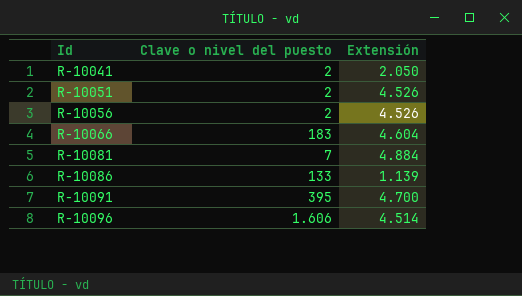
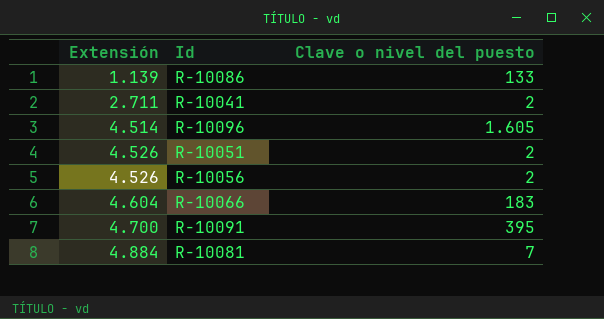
row order: Id ascending -> Extensión ascending
column Extensión | position: 3 -> 1
R-10041 | Extensión: 2.050 -> 2.711
R-10096 | Clave o nivel del puesto: 1.606 -> 1.605

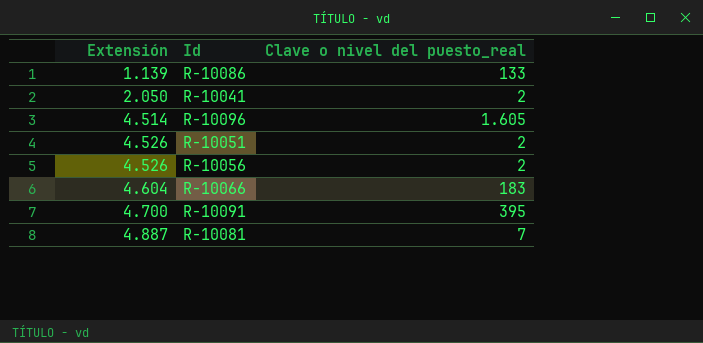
column name: Clave o nivel del puesto -> Clave o nivel del puesto_real
R-10041 | Extensión: 2.711 -> 2.050
R-10081 | Extensión: 4.884 -> 4.887

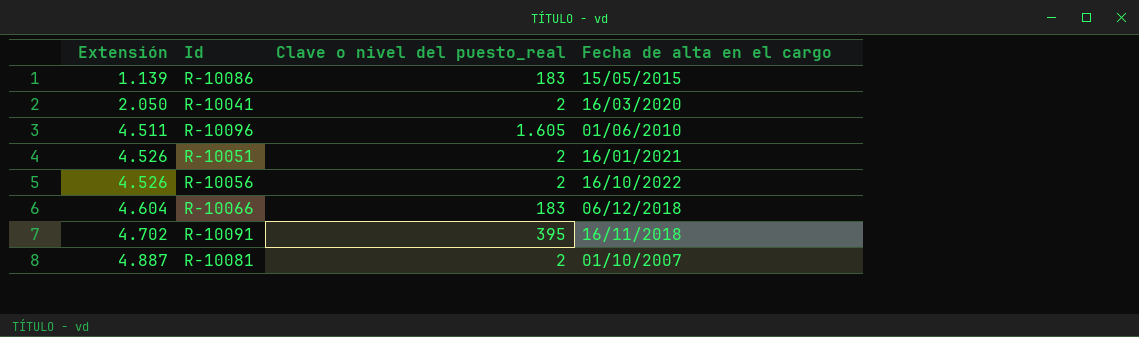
column Fecha de alta en el cargo | position: none -> 4
R-10086 | Clave o nivel del puesto_real: 133 -> 183
R-10096 | Extensión: 4.514 -> 4.511
R-10091 | Extensión: 4.700 -> 4.702
R-10081 | Clave o nivel del puesto_real: 7 -> 2

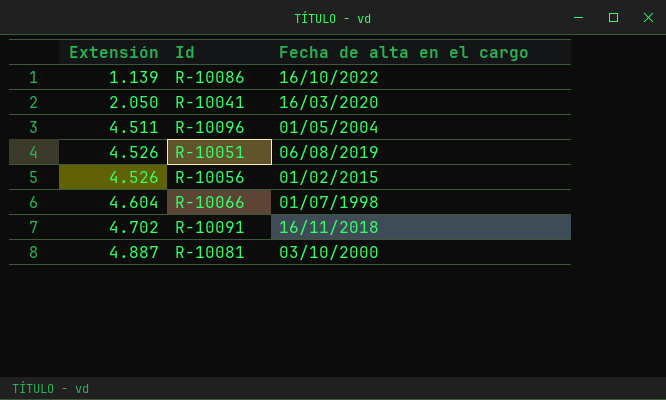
column Clave o nivel del puesto_real | position: 3 -> none
R-10086 | Fecha de alta en el cargo: 15/05/2015 -> 16/10/2022
R-10096 | Fecha de alta en el cargo: 01/06/2010 -> 01/05/2004
R-10051 | Fecha de alta en el cargo: 16/01/2021 -> 06/08/2019
R-10056 | Fecha de alta en el cargo: 16/10/2022 -> 01/02/2015
R-10066 | Fecha de alta en el cargo: 06/12/2018 -> 01/07/1998
R-10081 | Fecha de alta en el cargo: 01/10/2007 -> 03/10/2000

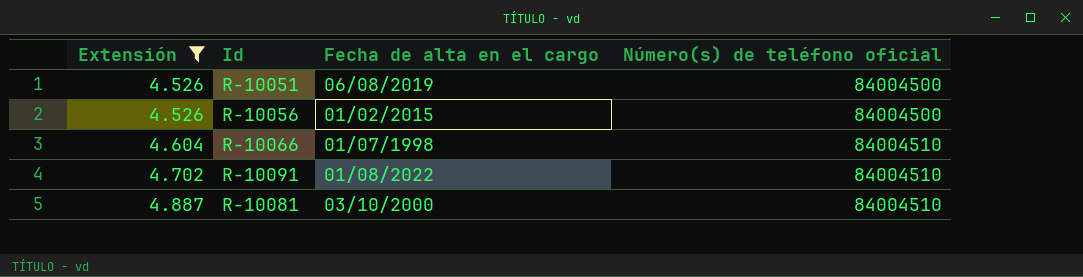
filter: none -> Extensión >= 4.526
column Número(s) de teléfono oficial | position: none -> 4
R-10091 | Fecha de alta en el cargo: 16/11/2018 -> 01/08/2022

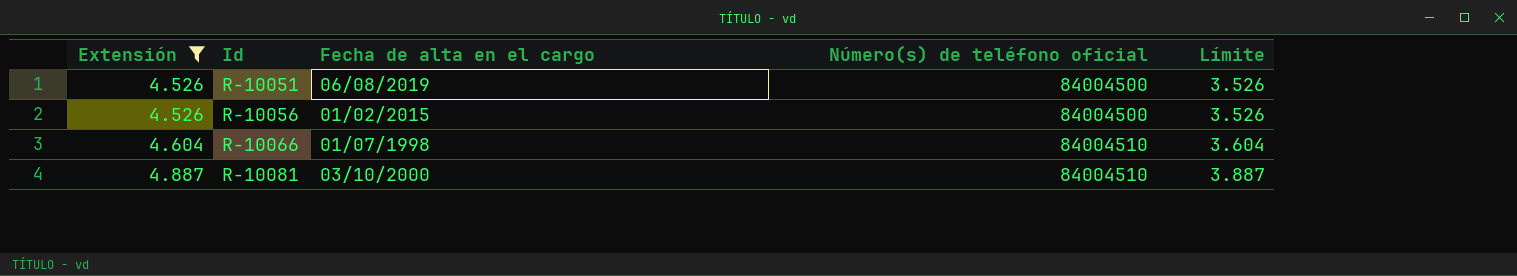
column Límite | formula: none -> [Extensión] - 1000
row R-10091: 4.702 | 01/08/2022 | 84004510 -> none

